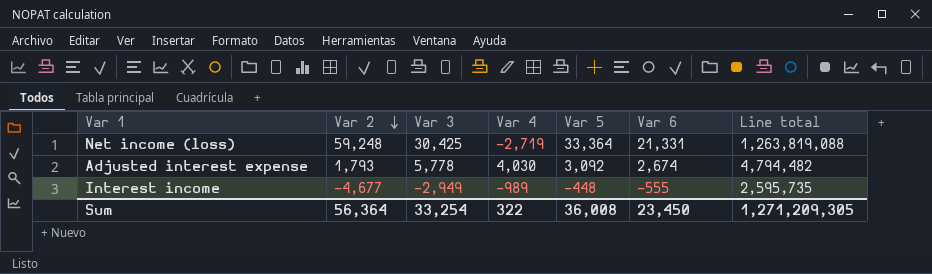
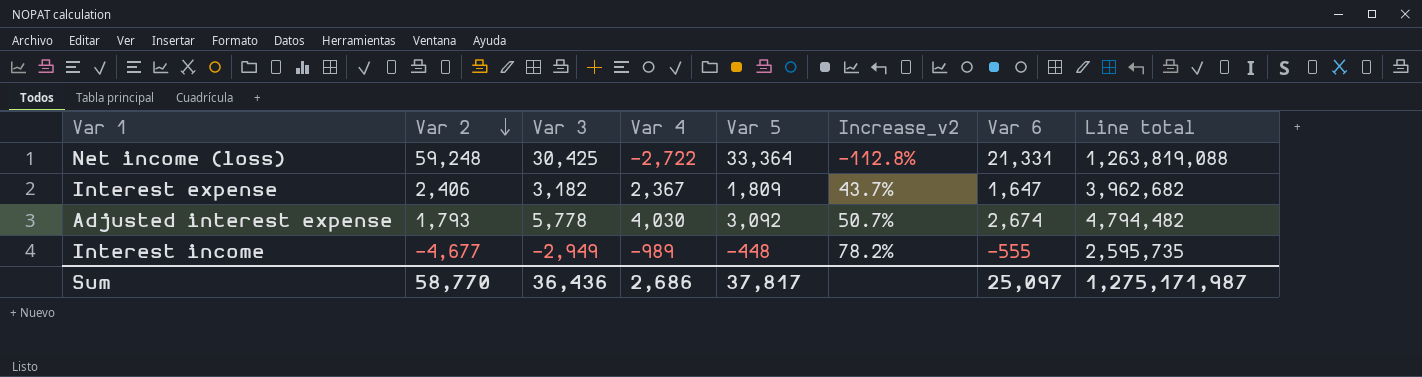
column Increase_v2 | formula: none -> ([Var 4] - [Var 6]) / [Var 6]
Net income (loss) | Var 4: -2,719 -> -2,722
row Interest expense: none -> 2,406 | 3,182 | 2,367 | 1,809 | 43.7% | 1,647 | 3,962,682
Sum | Var 2: 56,364 -> 58,770
Sum | Var 3: 33,254 -> 36,436
Sum | Var 4: 322 -> 2,686
Sum | Var 5: 36,008 -> 37,817
Sum | Var 6: 23,450 -> 25,097
Sum | Line total: 1,271,209,305 -> 1,275,171,987

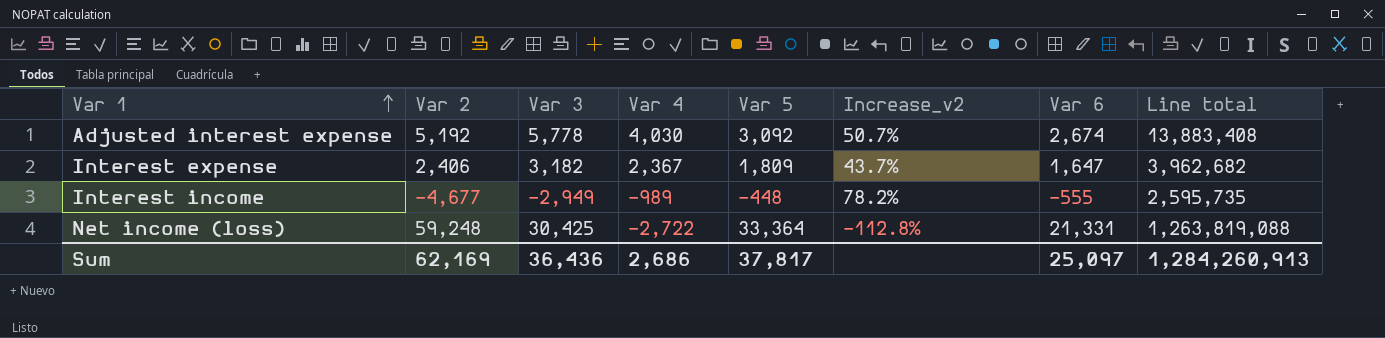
row order: Var 2 descending -> Var 1 ascending
Adjusted interest expense | Var 2: 1,793 -> 5,192
Adjusted interest expense | Line total: 4,794,482 -> 13,883,408
Sum | Var 2: 58,770 -> 62,169
Sum | Line total: 1,275,171,987 -> 1,284,260,913

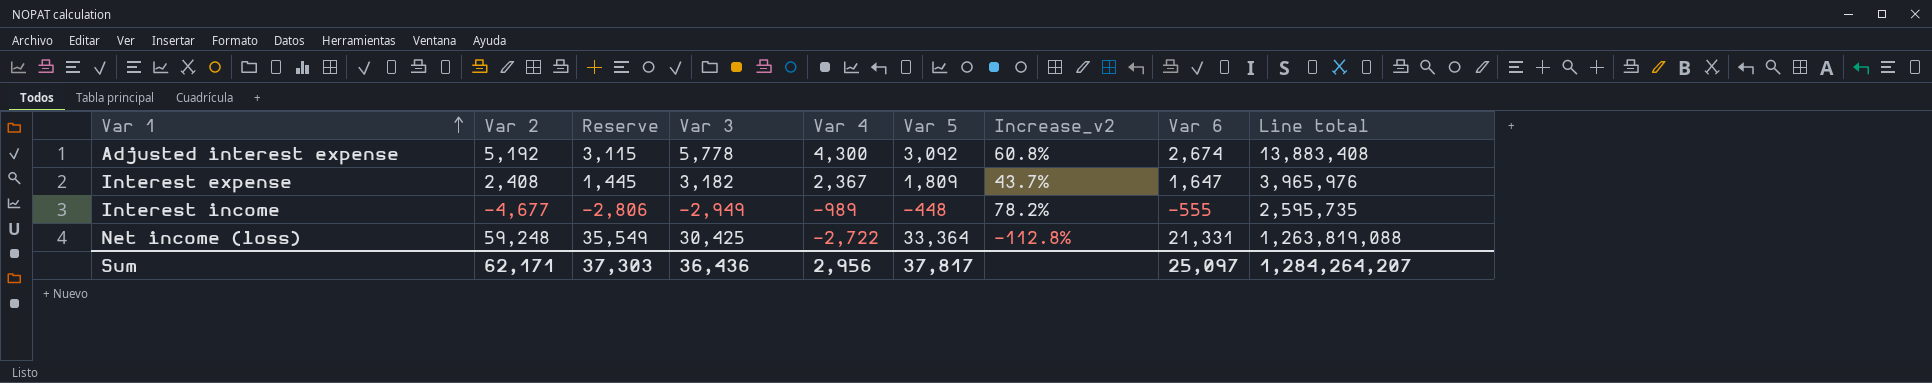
column Reserve | formula: none -> [Var 2] * 0.6
Adjusted interest expense | Var 4: 4,030 -> 4,300
Adjusted interest expense | Increase_v2: 50.7% -> 60.8%
Interest expense | Var 2: 2,406 -> 2,408
Interest expense | Line total: 3,962,682 -> 3,965,976
Sum | Var 2: 62,169 -> 62,171
Sum | Var 4: 2,686 -> 2,956
Sum | Line total: 1,284,260,913 -> 1,284,264,207

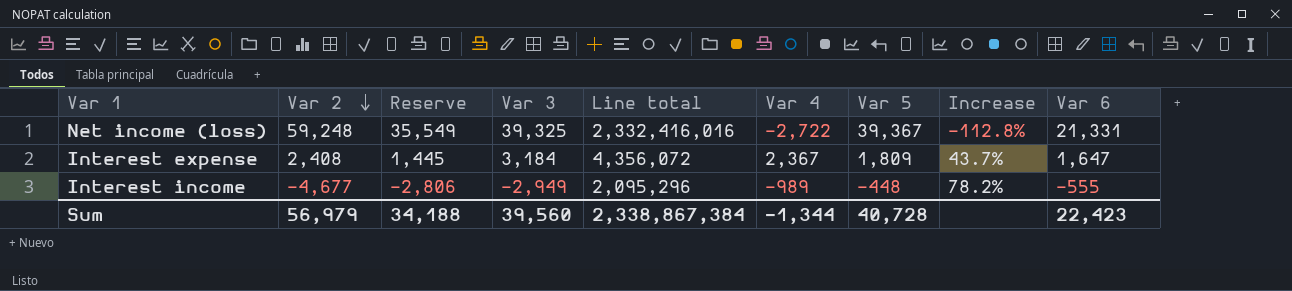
row order: Var 1 ascending -> Var 2 descending
column Line total | formula: [Var 2] * [Var 6] -> [Var 2] * [Var 5]
column Line total | position: 9 -> 5
column name: Increase_v2 -> Increase
row Adjusted interest expense: 5,192 | 3,115 | 5,778 | 4,300 | 3,092 | 60.8% | 2,674 | 13,883,408 -> none
Net income (loss) | Var 3: 30,425 -> 39,325
Net income (loss) | Var 5: 33,364 -> 39,367
Interest expense | Var 3: 3,182 -> 3,184
Sum | Var 2: 62,171 -> 56,979
Sum | Reserve: 37,303 -> 34,188
Sum | Var 3: 36,436 -> 39,560
Sum | Line total: 1,284,264,207 -> 2,338,867,384
Sum | Var 4: 2,956 -> -1,344
Sum | Var 5: 37,817 -> 40,728
Sum | Var 6: 25,097 -> 22,423

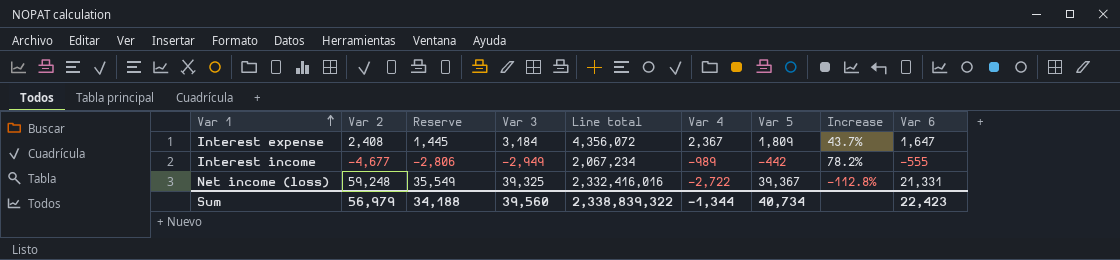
row order: Var 2 descending -> Var 1 ascending
Interest income | Line total: 2,095,296 -> 2,067,234
Interest income | Var 5: -448 -> -442
Sum | Line total: 2,338,867,384 -> 2,338,839,322
Sum | Var 5: 40,728 -> 40,734

